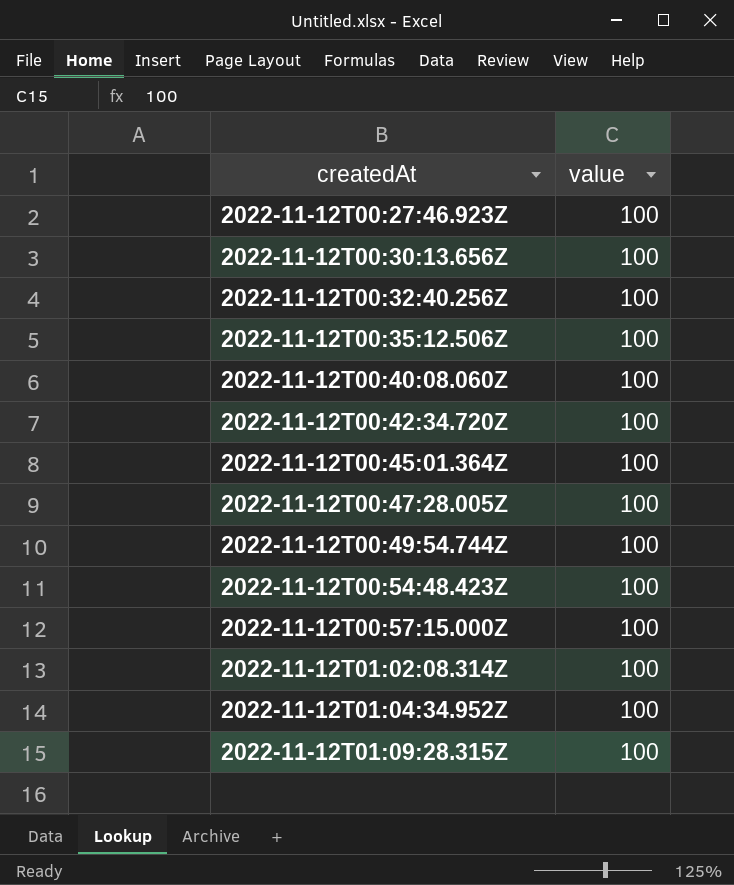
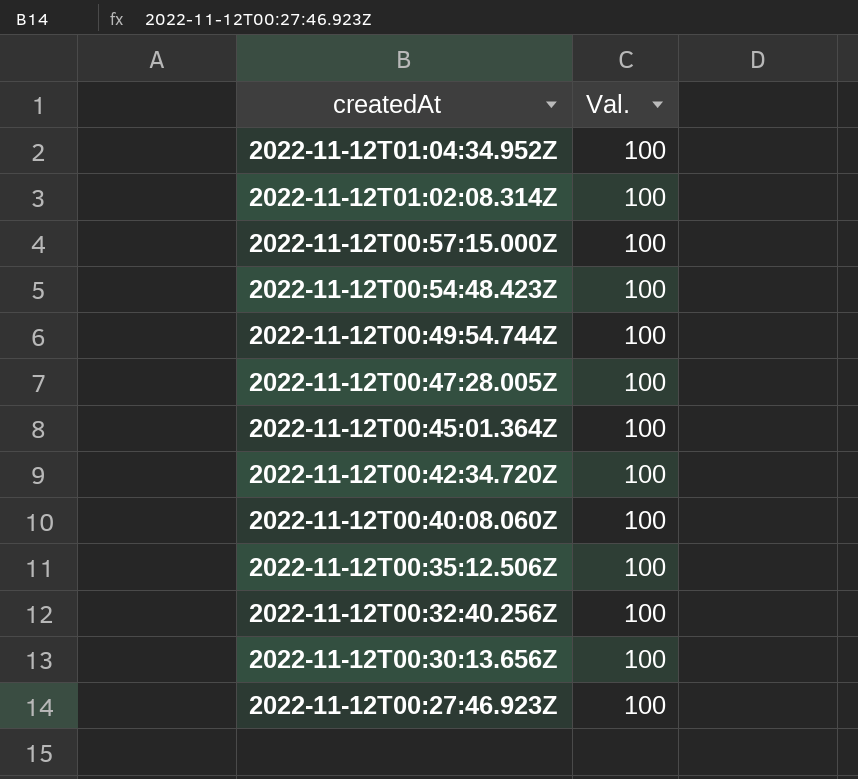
row order: createdAt ascending -> createdAt descending
column name: value -> Val.
row 2022-11-12T01:09:28.315Z: 100 -> none

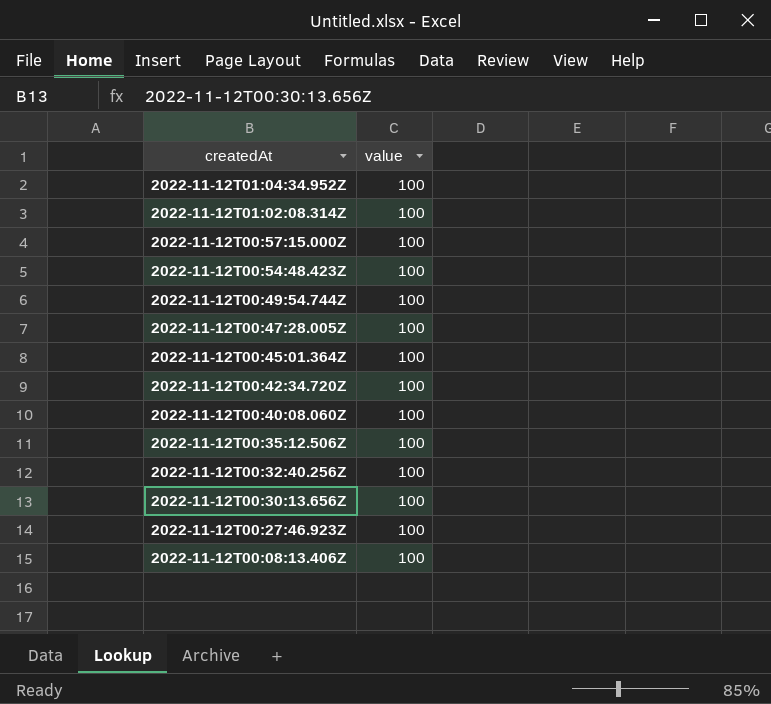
column name: Val. -> value
row 2022-11-12T00:08:13.406Z: none -> 100

